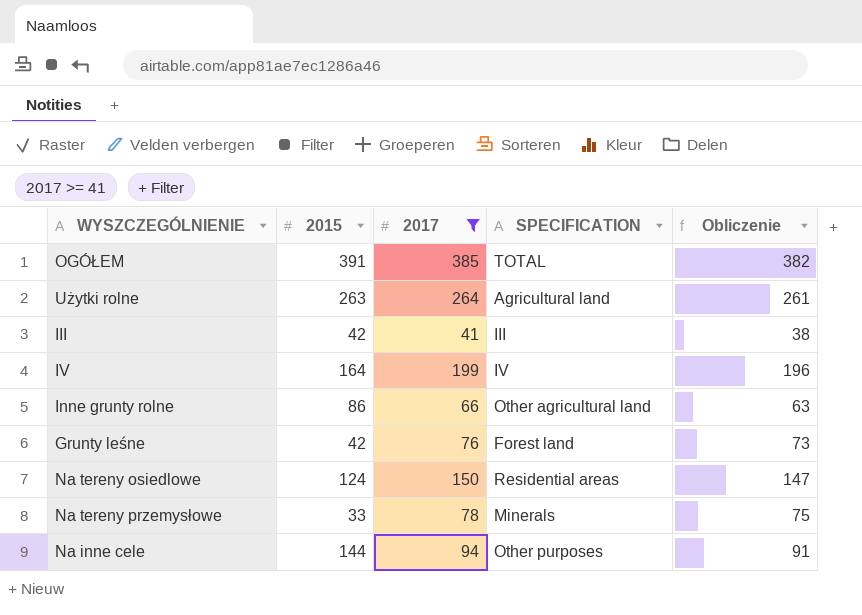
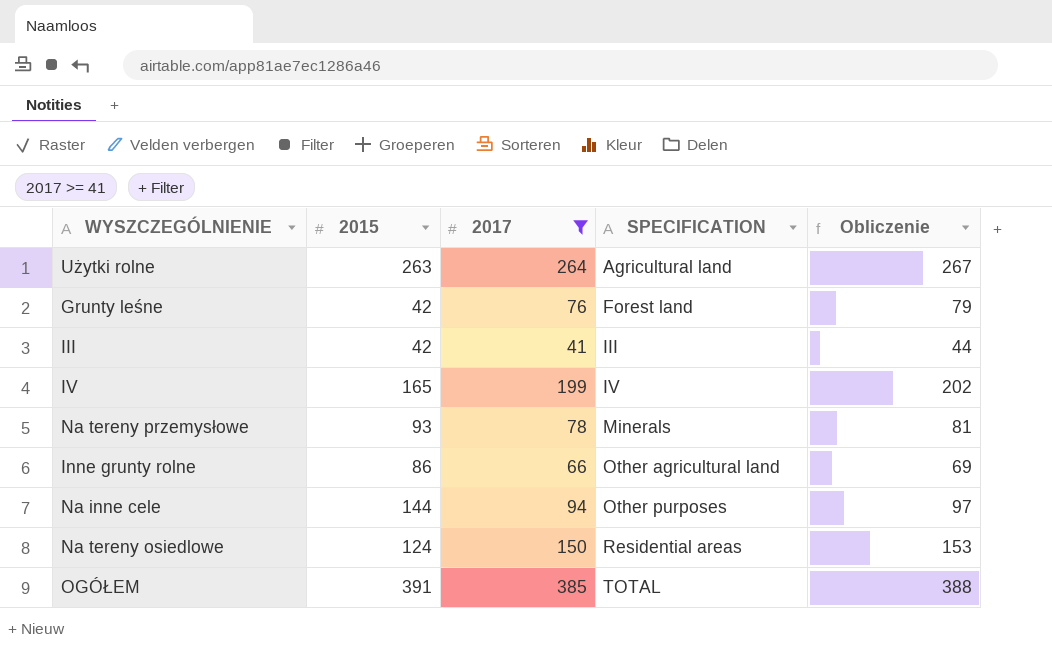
row order: none -> SPECIFICATION ascending
column Obliczenie | formula: [2017] - 3 -> [2017] + 3
IV | 2015: 164 -> 165
Na tereny przemysłowe | 2015: 33 -> 93

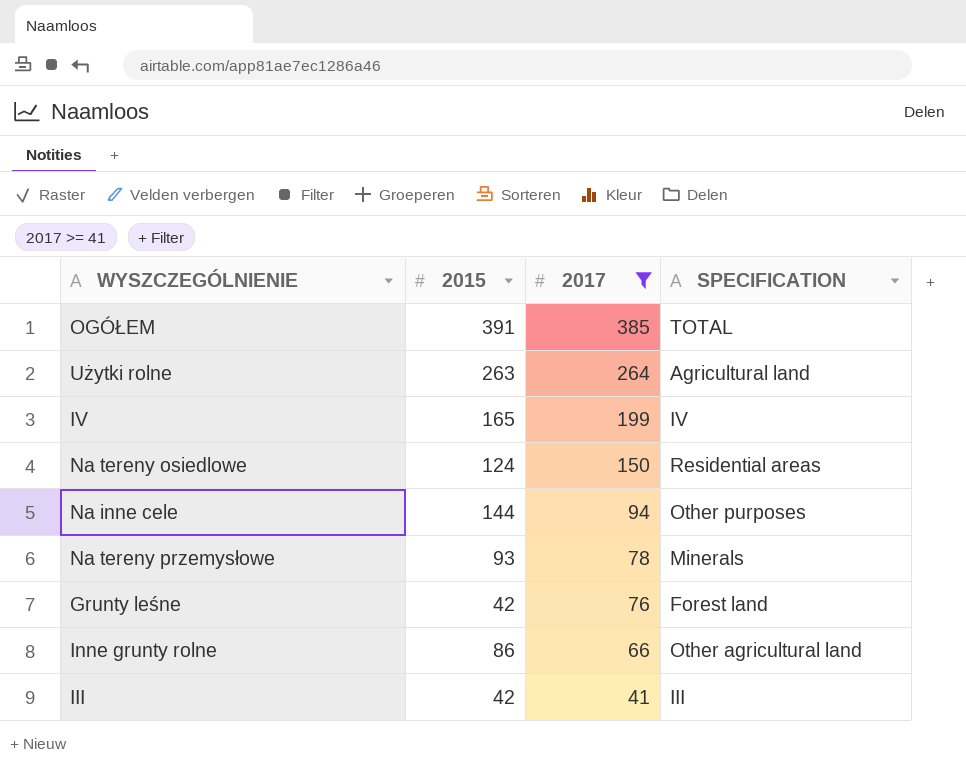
row order: SPECIFICATION ascending -> 2017 descending
column Obliczenie | formula: [2017] + 3 -> none

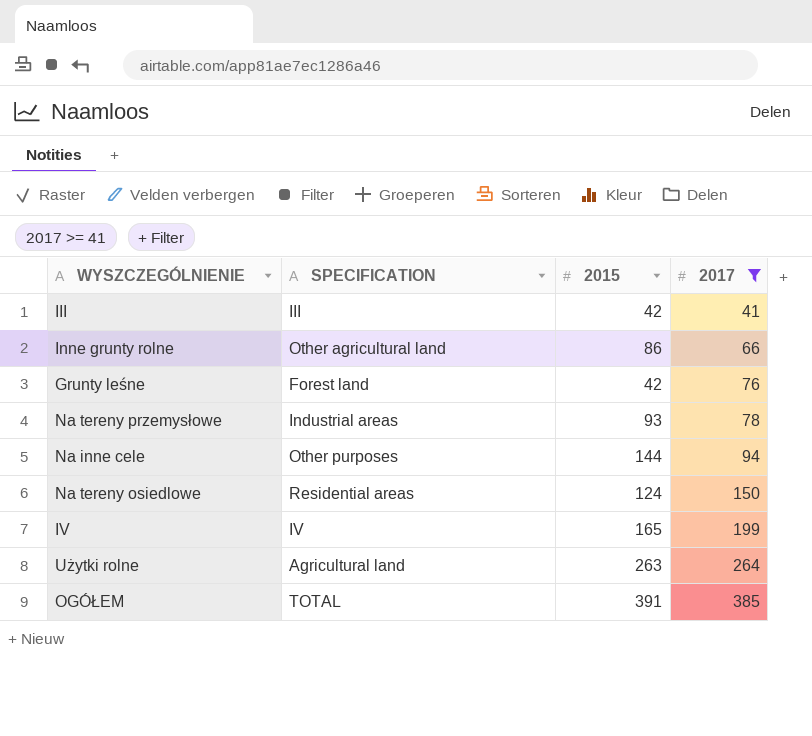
row order: 2017 descending -> 2017 ascending
column SPECIFICATION | position: 4 -> 2
Na tereny przemysłowe | SPECIFICATION: Minerals -> Industrial areas

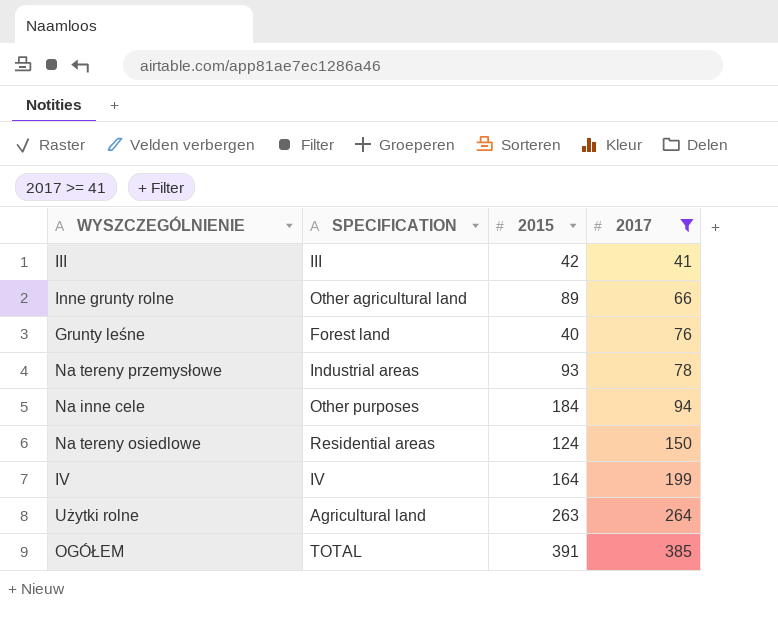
Inne grunty rolne | 2015: 86 -> 89
Grunty leśne | 2015: 42 -> 40
Na inne cele | 2015: 144 -> 184
IV | 2015: 165 -> 164

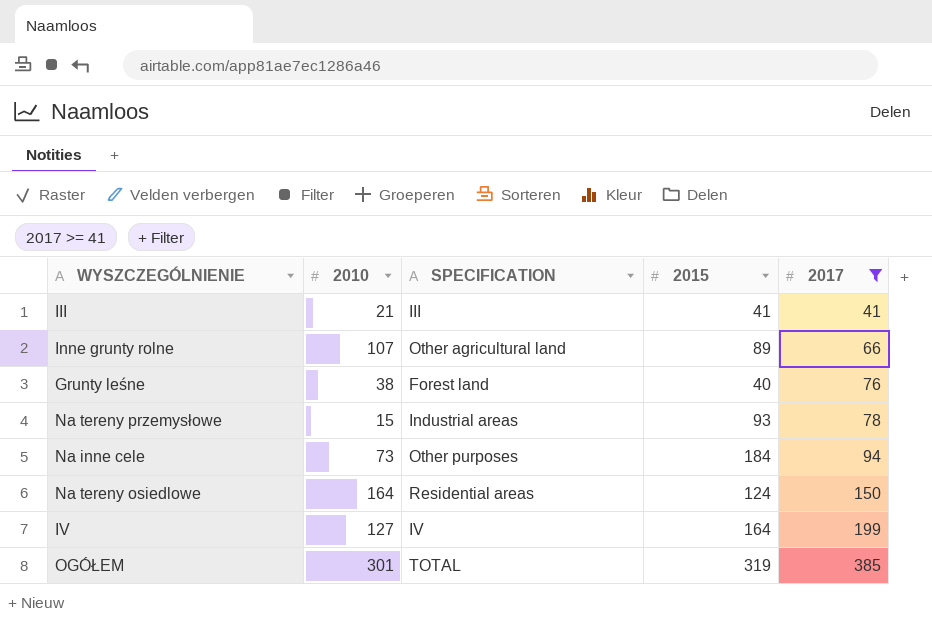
column 2010 | position: none -> 2
row Użytki rolne: Agricultural land | 263 | 264 -> none
III | 2015: 42 -> 41
OGÓŁEM | 2015: 391 -> 319

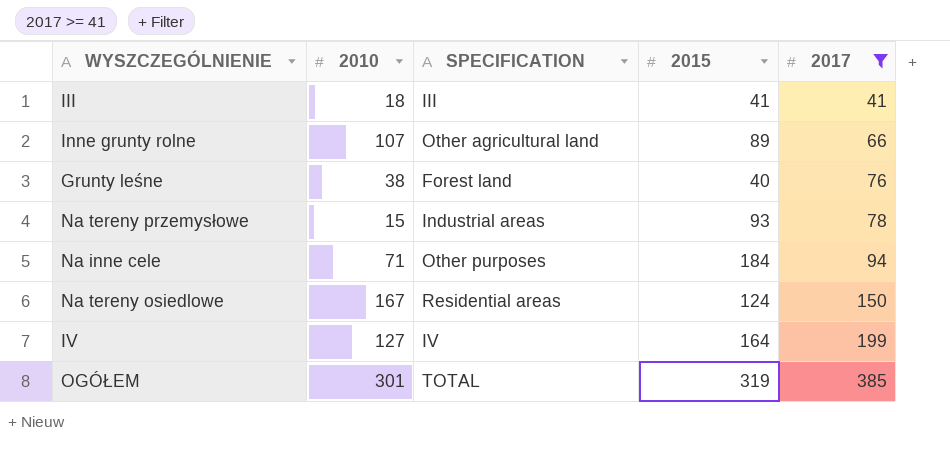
III | 2010: 21 -> 18
Na inne cele | 2010: 73 -> 71
Na tereny osiedlowe | 2010: 164 -> 167

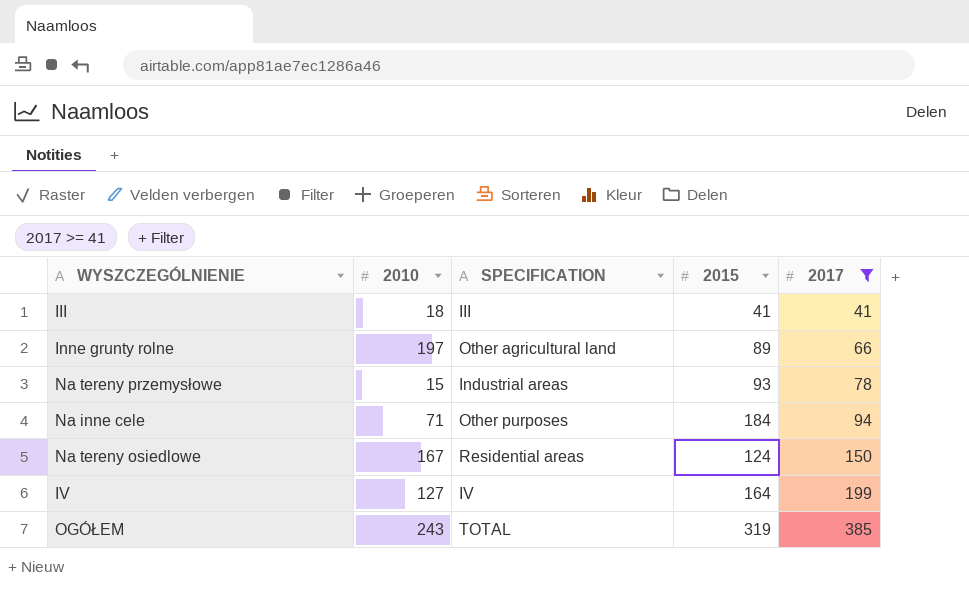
row Grunty leśne: 38 | Forest land | 40 | 76 -> none
Inne grunty rolne | 2010: 107 -> 197
OGÓŁEM | 2010: 301 -> 243

